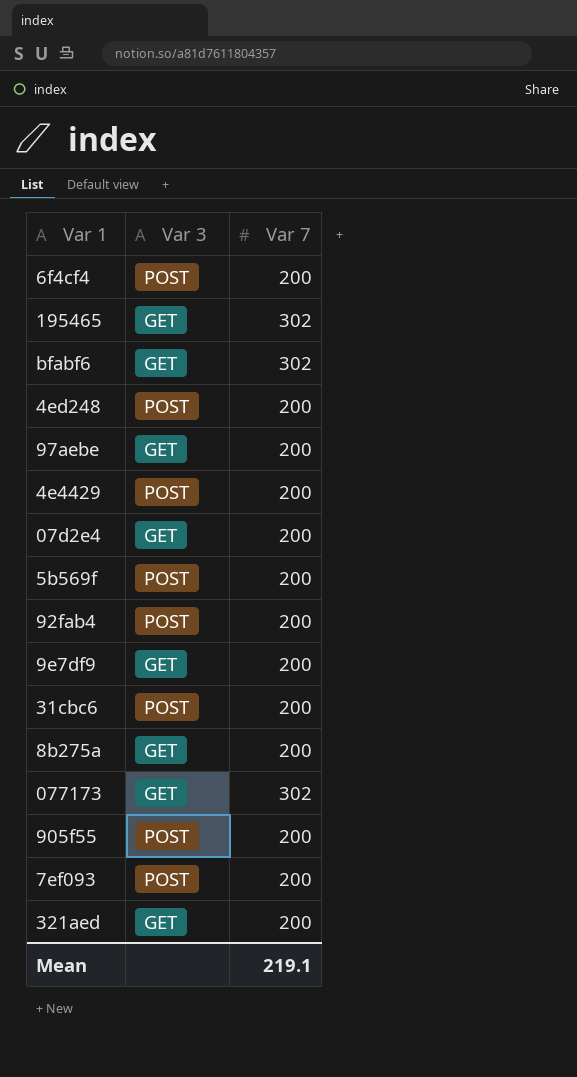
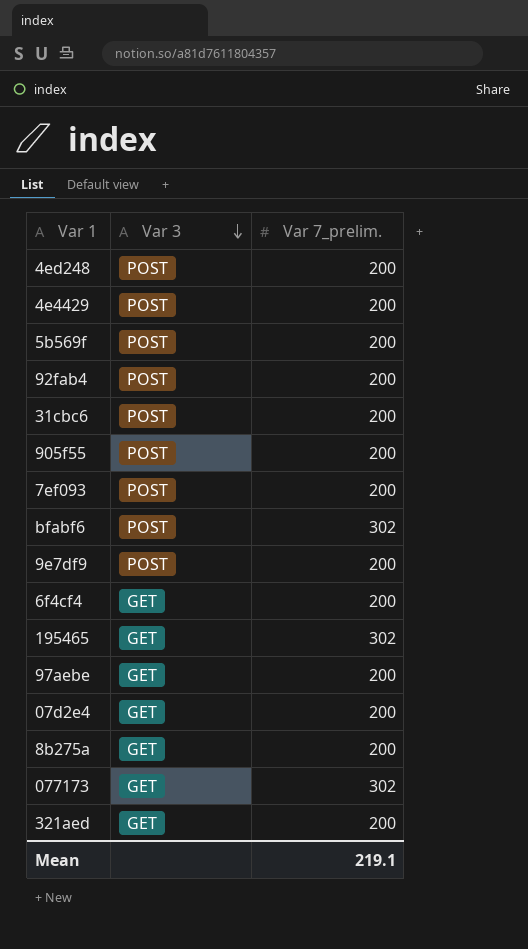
row order: none -> Var 3 descending
column name: Var 7 -> Var 7_prelim.
bfabf6 | Var 3: GET -> POST
9e7df9 | Var 3: GET -> POST
6f4cf4 | Var 3: POST -> GET

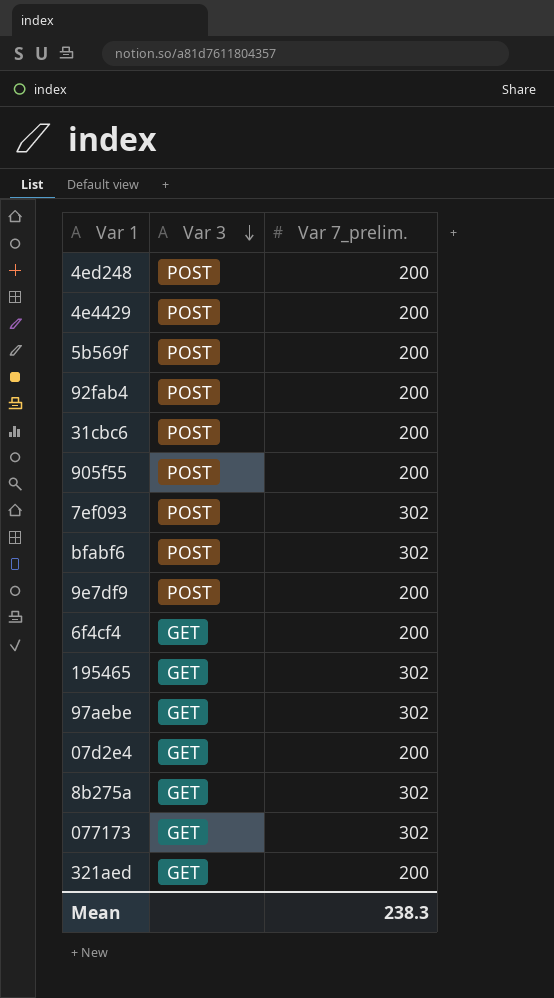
7ef093 | Var 7_prelim.: 200 -> 302
97aebe | Var 7_prelim.: 200 -> 302
8b275a | Var 7_prelim.: 200 -> 302
Mean | Var 7_prelim.: 219.1 -> 238.3

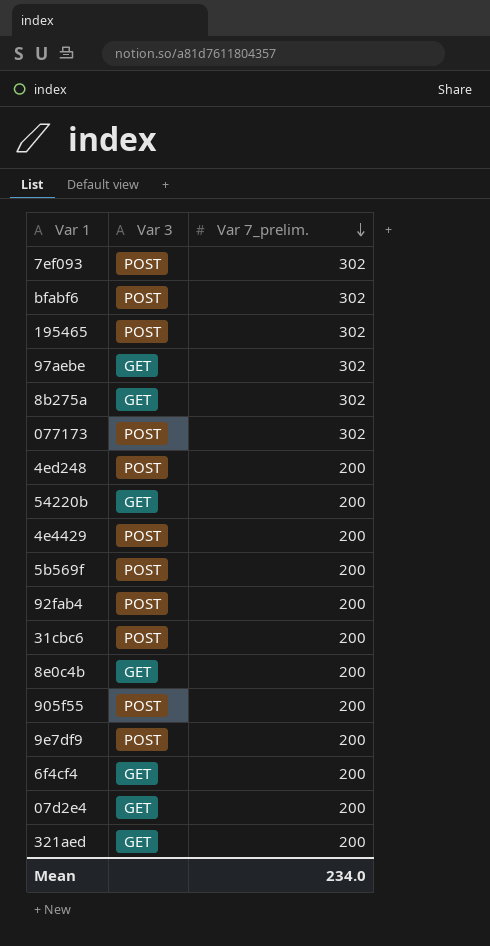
row order: Var 3 descending -> Var 7_prelim. descending
195465 | Var 3: GET -> POST
077173 | Var 3: GET -> POST
row 54220b: none -> GET | 200
row 8e0c4b: none -> GET | 200
Mean | Var 7_prelim.: 238.3 -> 234.0

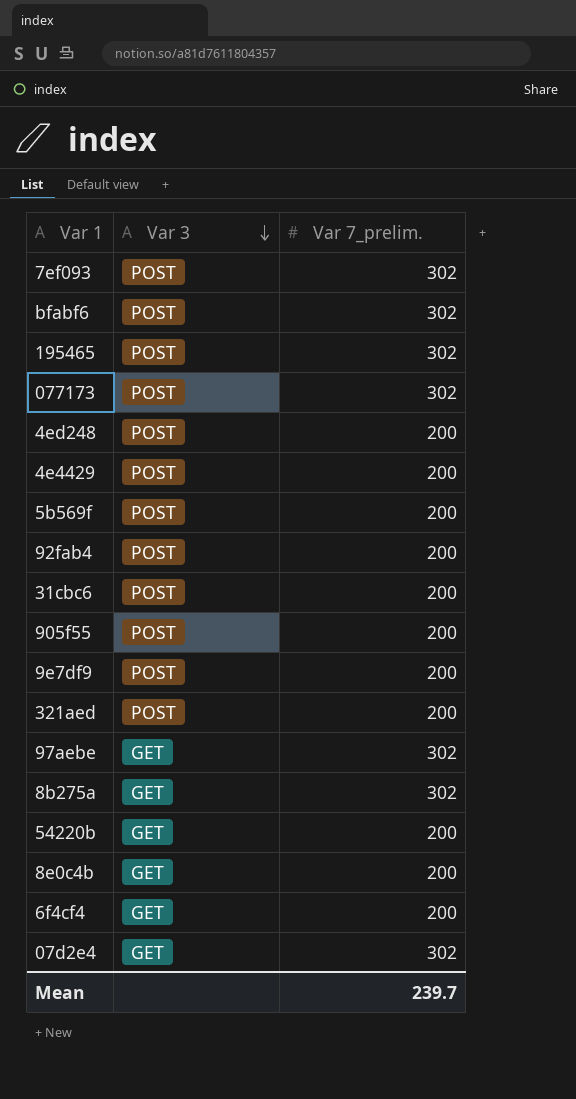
row order: Var 7_prelim. descending -> Var 3 descending
321aed | Var 3: GET -> POST
07d2e4 | Var 7_prelim.: 200 -> 302
Mean | Var 7_prelim.: 234.0 -> 239.7

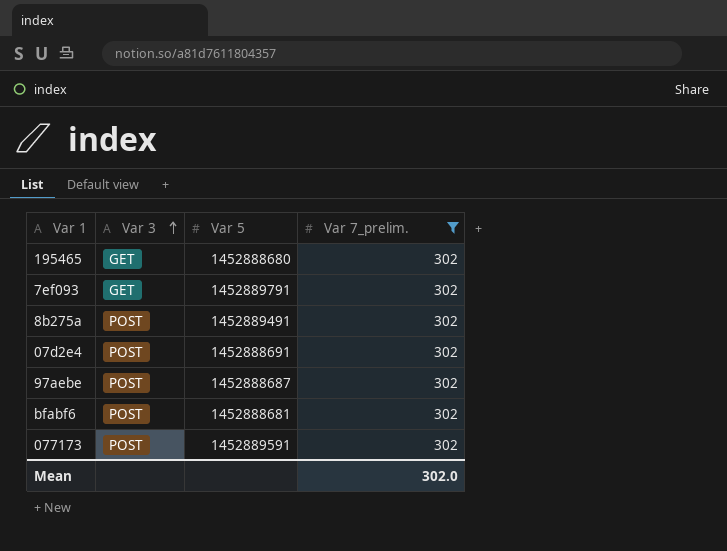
filter: none -> Var 7_prelim. = 302
row order: Var 3 descending -> Var 3 ascending
column Var 5 | position: none -> 3
195465 | Var 3: POST -> GET
7ef093 | Var 3: POST -> GET
8b275a | Var 3: GET -> POST
07d2e4 | Var 3: GET -> POST
97aebe | Var 3: GET -> POST
Mean | Var 7_prelim.: 239.7 -> 302.0

